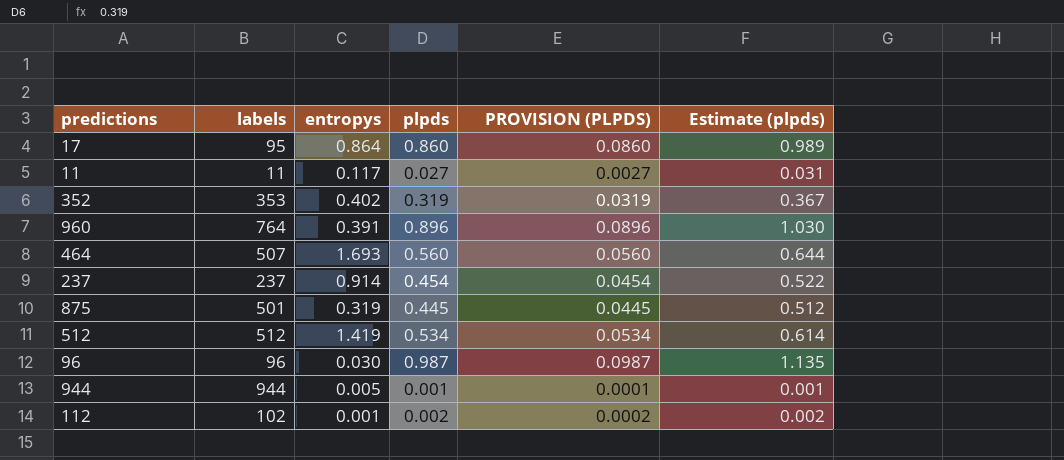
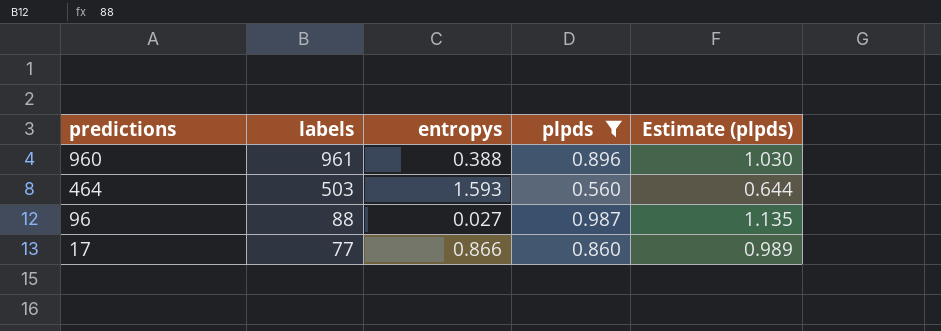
filter: none -> plpds >= 0.560
row order: none -> predictions descending
column PROVISION (PLPDS) | formula: [plpds] * 0.1 -> none
960 | labels: 764 -> 961
960 | entropys: 0.391 -> 0.388
464 | labels: 507 -> 503
464 | entropys: 1.693 -> 1.593
96 | labels: 96 -> 88
96 | entropys: 0.030 -> 0.027
17 | labels: 95 -> 77
17 | entropys: 0.864 -> 0.866

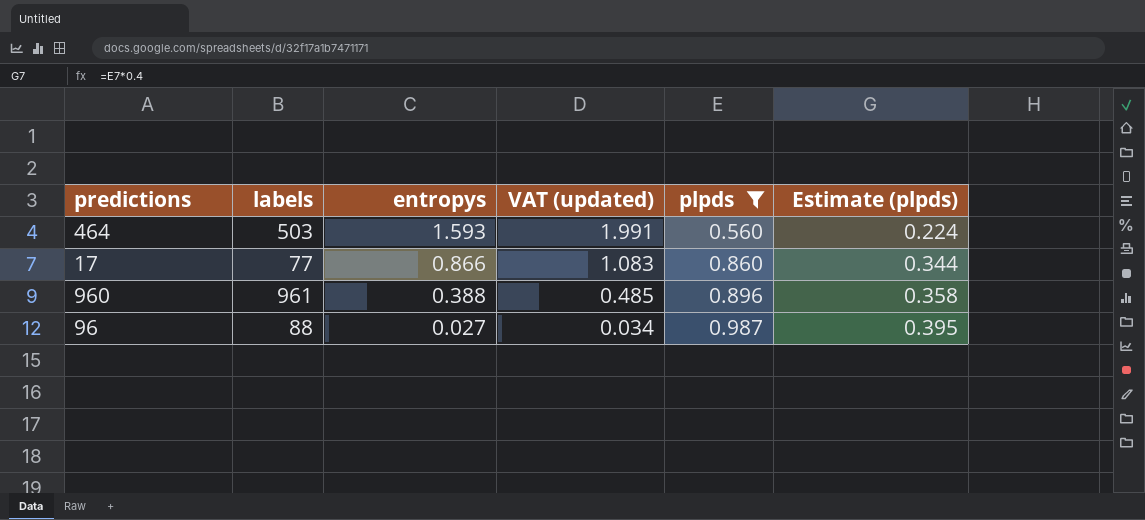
row order: predictions descending -> entropys descending
column VAT (updated) | formula: none -> [entropys] * 1.25
column Estimate (plpds) | formula: [plpds] * 1.15 -> [plpds] * 0.4

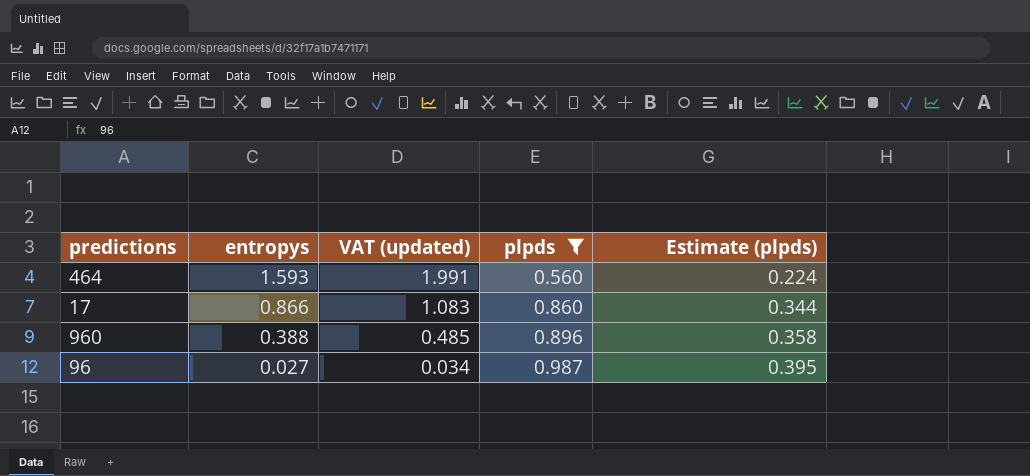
column labels | position: 2 -> none

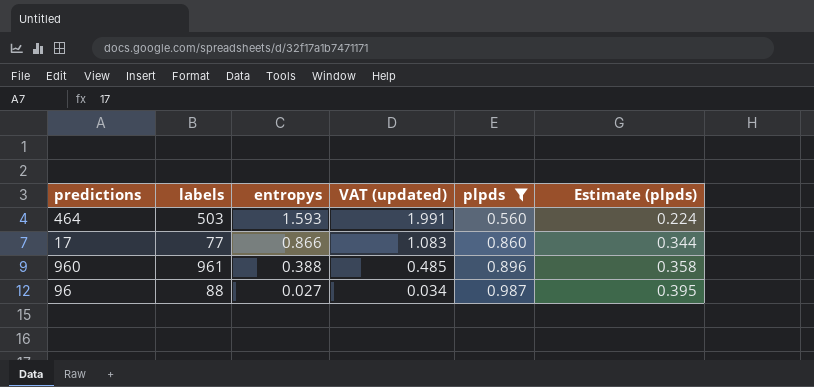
column labels | position: none -> 2

